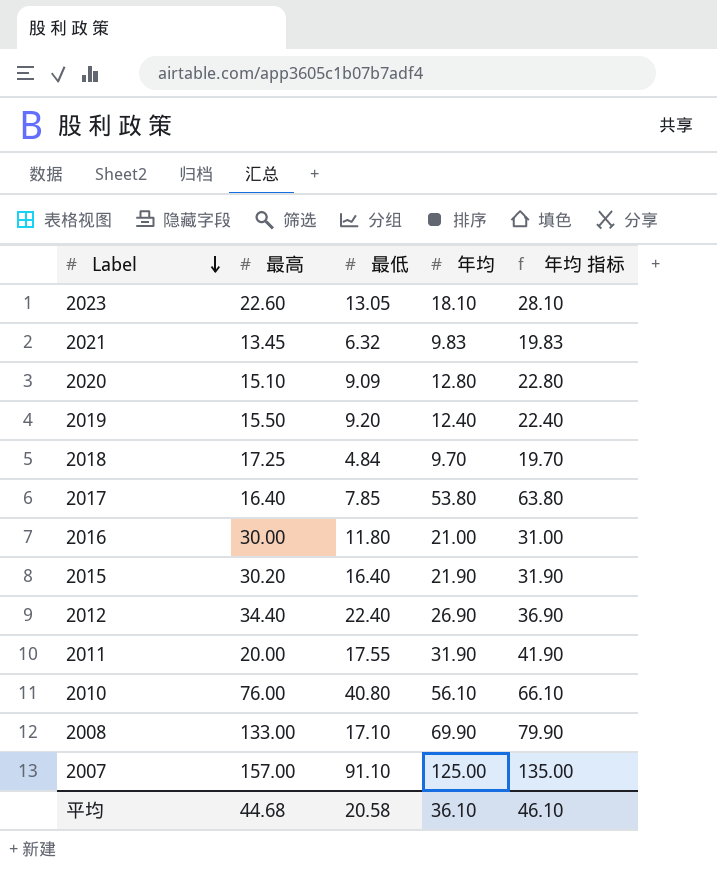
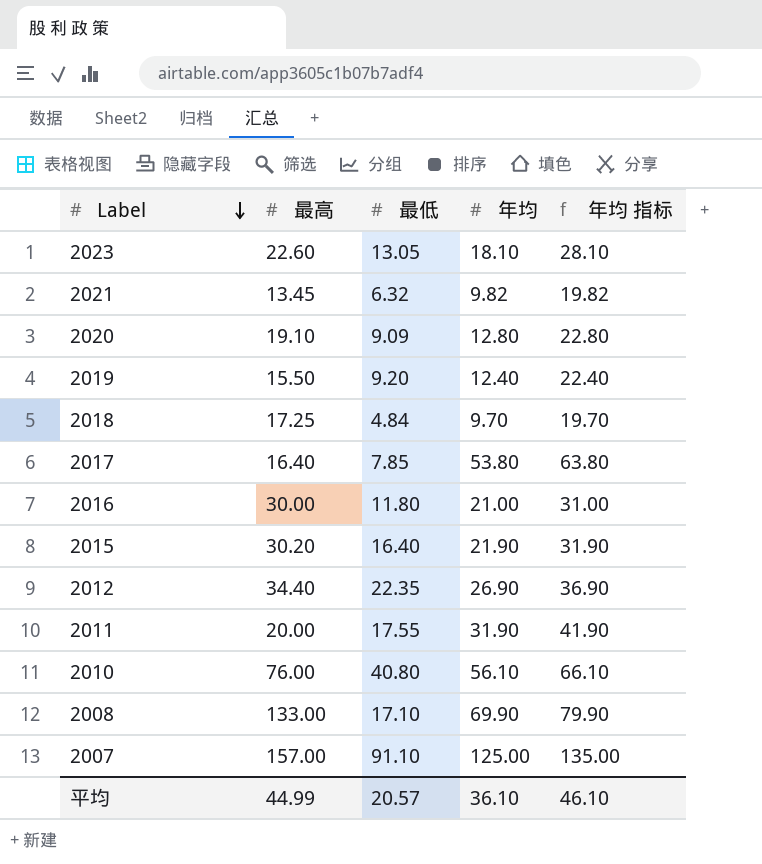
2021 | 年均: 9.83 -> 9.82
2021 | 年均 指标: 19.83 -> 19.82
2020 | 最高: 15.10 -> 19.10
2012 | 最低: 22.40 -> 22.35
平均 | 最高: 44.68 -> 44.99
平均 | 最低: 20.58 -> 20.57

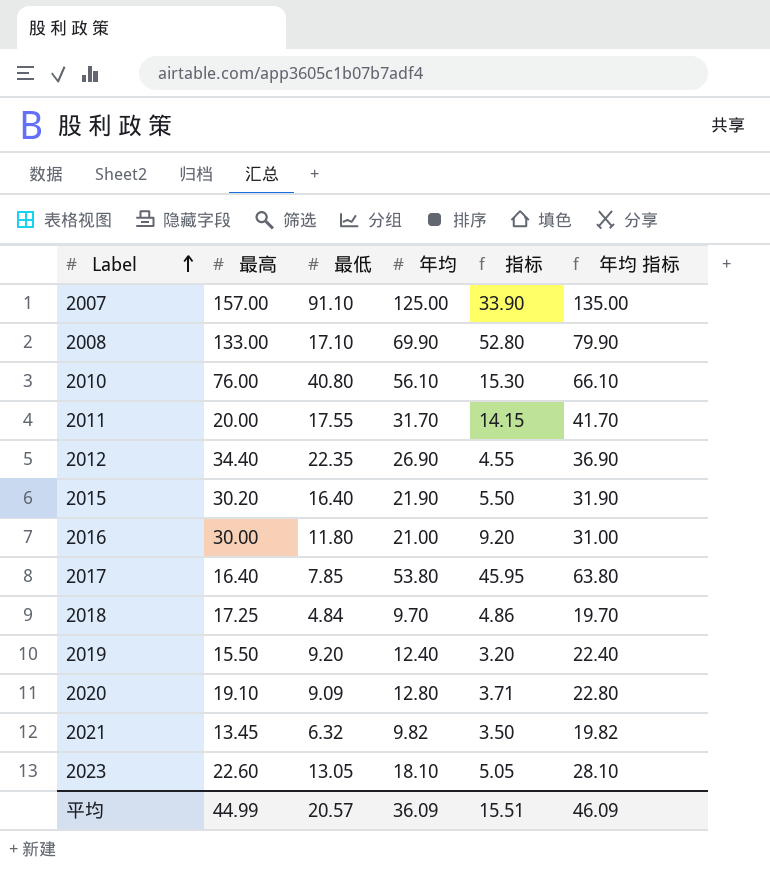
row order: Label descending -> Label ascending
column 指标 | formula: none -> [年均] - [最低]
2011 | 年均: 31.90 -> 31.70
2011 | 年均 指标: 41.90 -> 41.70
平均 | 年均: 36.10 -> 36.09
平均 | 年均 指标: 46.10 -> 46.09

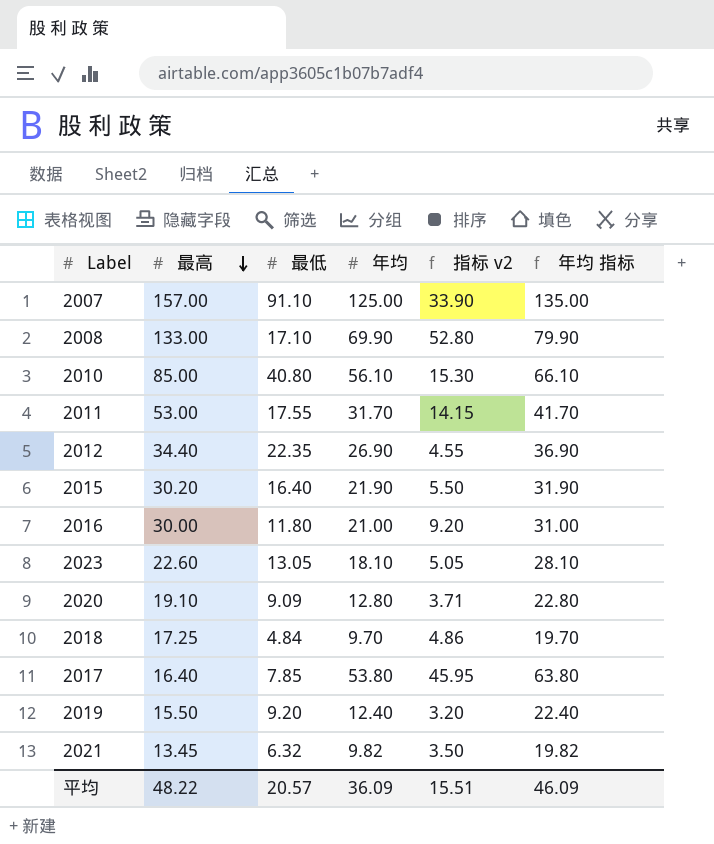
row order: Label ascending -> 最高 descending
column name: 指标 -> 指标 v2
2010 | 最高: 76.00 -> 85.00
2011 | 最高: 20.00 -> 53.00
平均 | 最高: 44.99 -> 48.22

